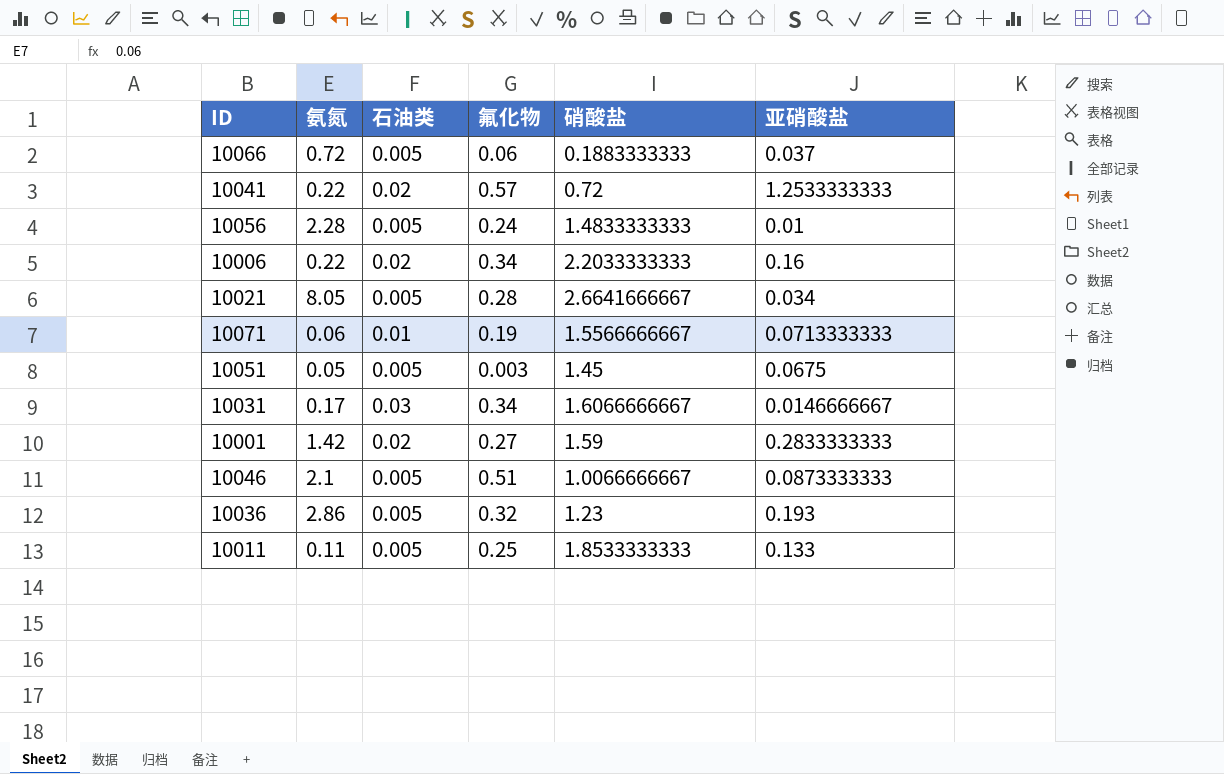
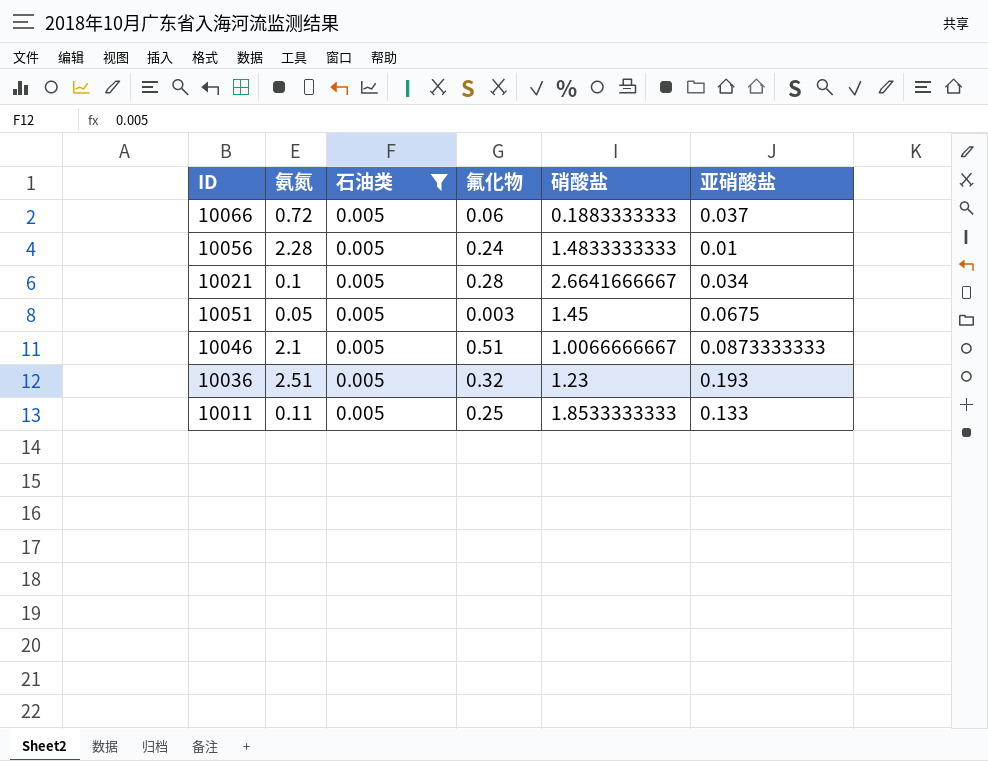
filter: none -> 石油类 = 0.005
10021 | 氨氮: 8.05 -> 0.1
10036 | 氨氮: 2.86 -> 2.51

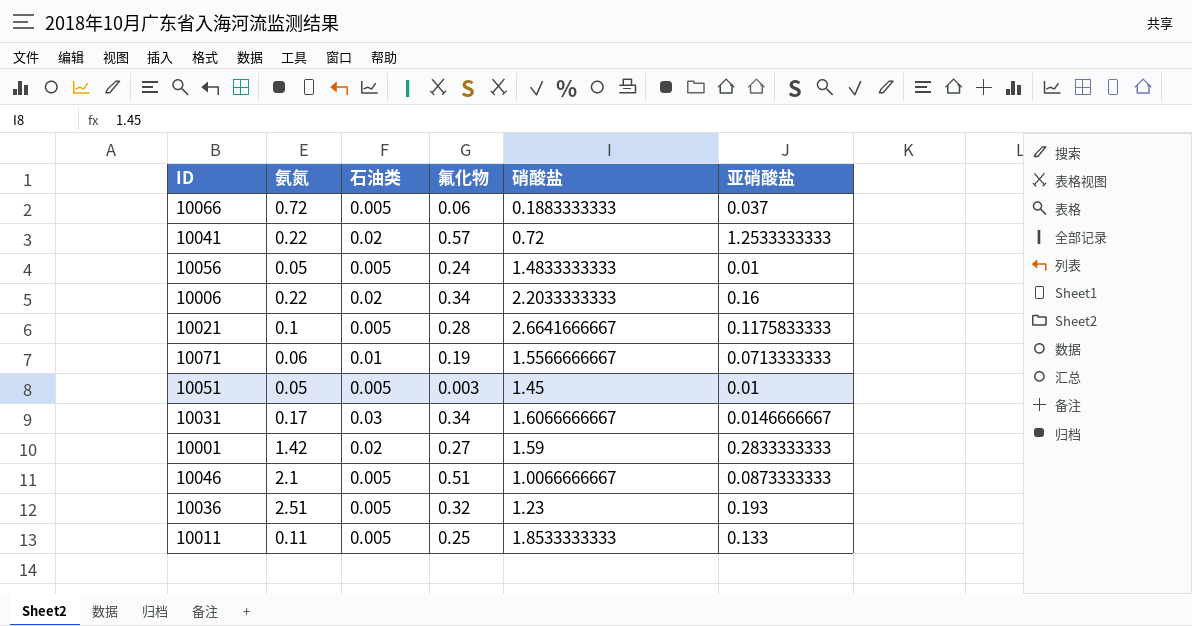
filter: 石油类 = 0.005 -> none
10056 | 氨氮: 2.28 -> 0.05
10021 | 亚硝酸盐: 0.034 -> 0.1175833333
10051 | 亚硝酸盐: 0.0675 -> 0.01

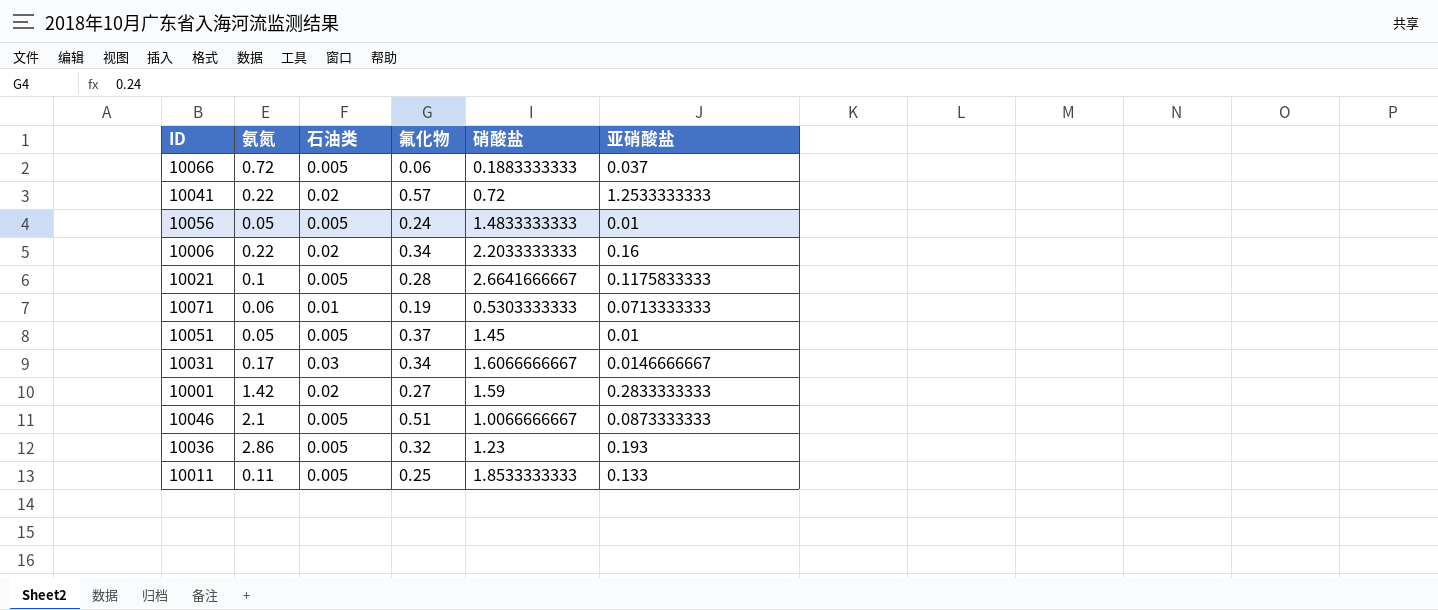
10071 | 硝酸盐: 1.5566666667 -> 0.5303333333
10051 | 氟化物: 0.003 -> 0.37
10036 | 氨氮: 2.51 -> 2.86

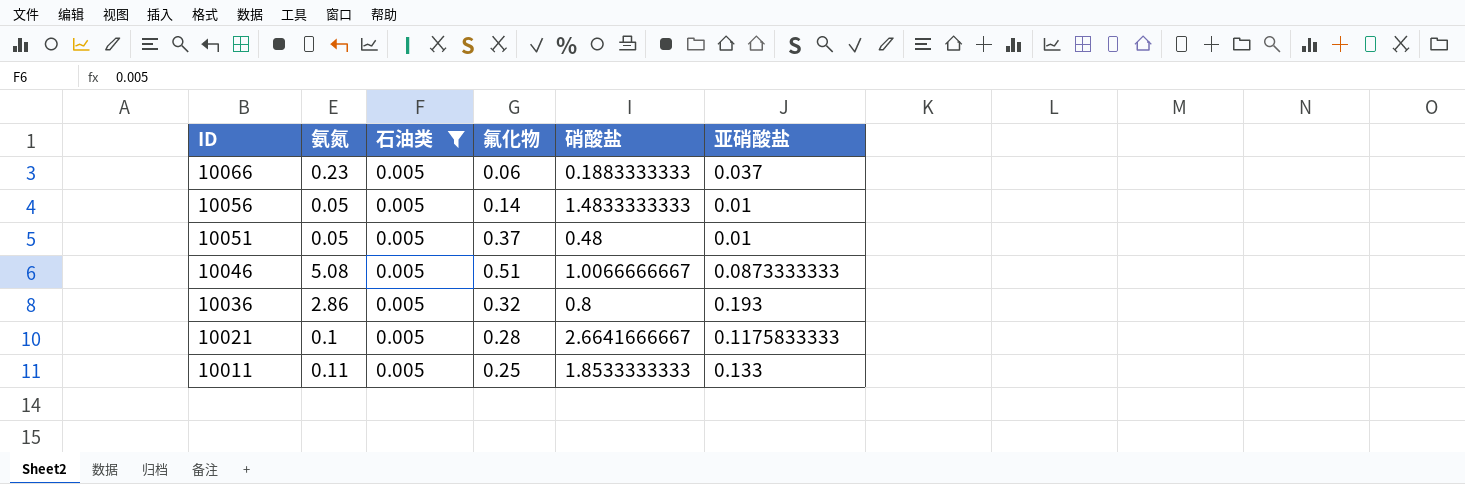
filter: none -> 石油类 = 0.005
row order: none -> ID descending
10066 | 氨氮: 0.72 -> 0.23
10056 | 氟化物: 0.24 -> 0.14
10051 | 硝酸盐: 1.45 -> 0.48
10046 | 氨氮: 2.1 -> 5.08
10036 | 硝酸盐: 1.23 -> 0.8

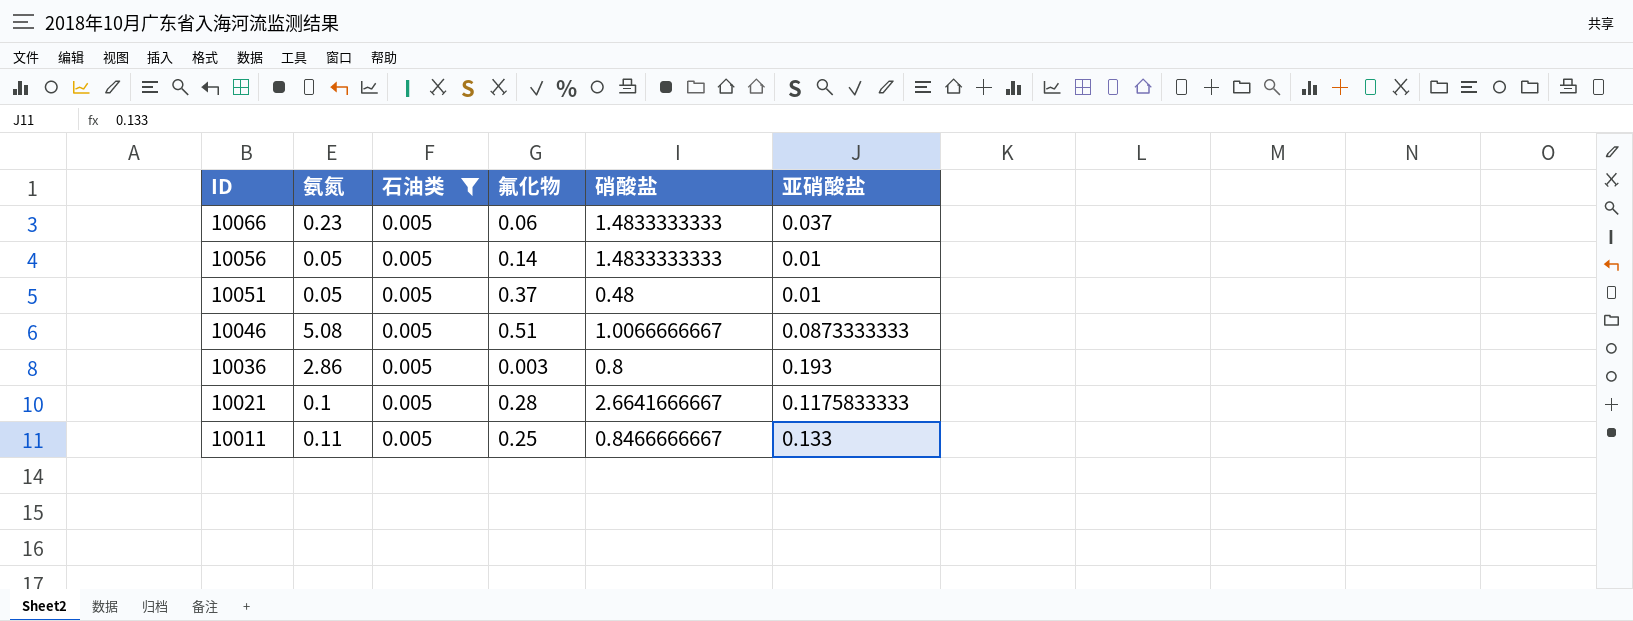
10066 | 硝酸盐: 0.1883333333 -> 1.4833333333
10036 | 氟化物: 0.32 -> 0.003
10011 | 硝酸盐: 1.8533333333 -> 0.8466666667

